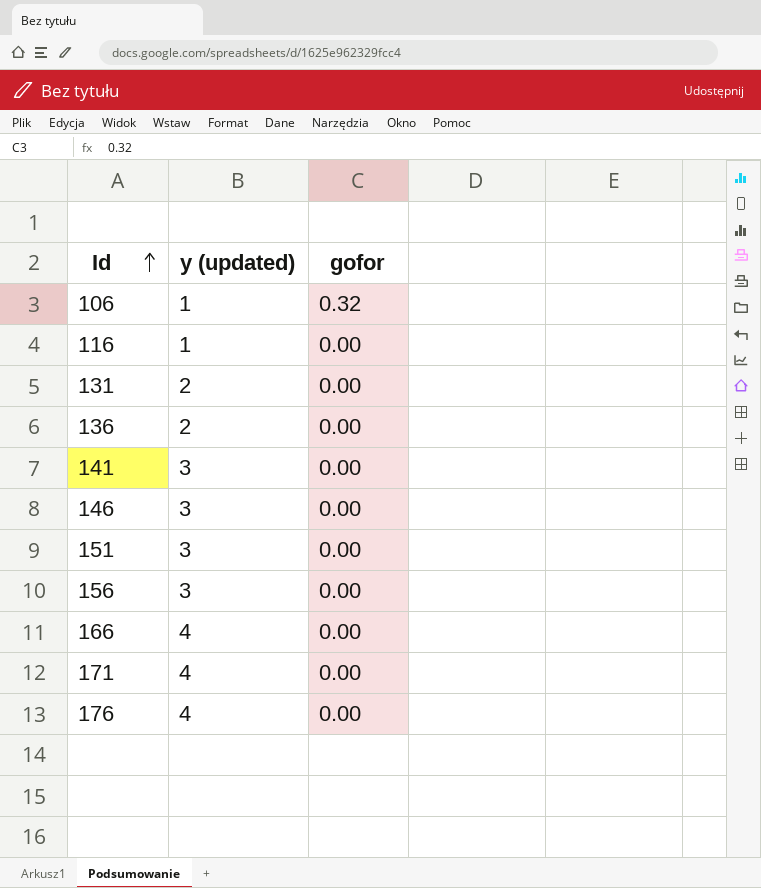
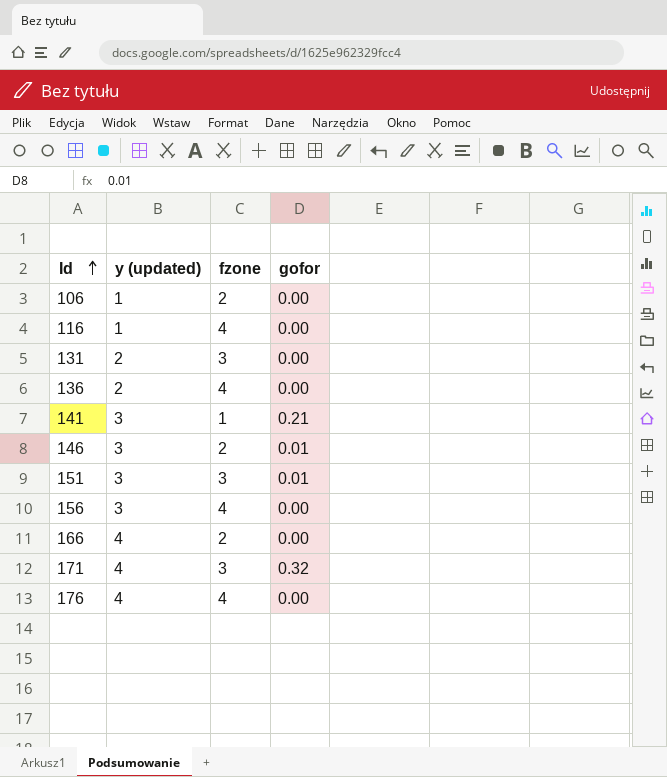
column fzone | position: none -> 3
106 | gofor: 0.32 -> 0.00
141 | gofor: 0.00 -> 0.21
146 | gofor: 0.00 -> 0.01
151 | gofor: 0.00 -> 0.01
171 | gofor: 0.00 -> 0.32

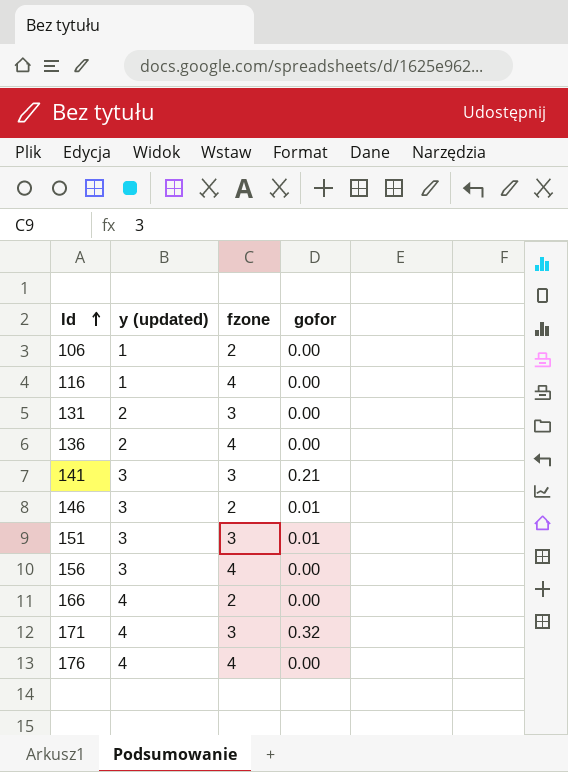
141 | fzone: 1 -> 3

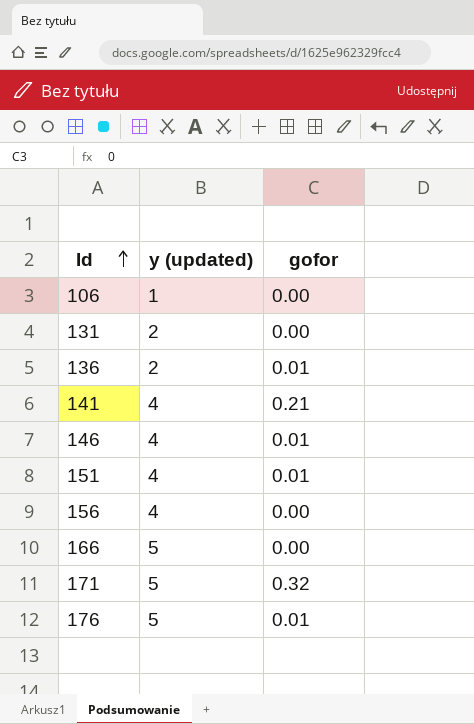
column fzone | position: 3 -> none
row 116: 1 | 4 | 0.00 -> none
136 | gofor: 0.00 -> 0.01
141 | y (updated): 3 -> 4
146 | y (updated): 3 -> 4
151 | y (updated): 3 -> 4
156 | y (updated): 3 -> 4
166 | y (updated): 4 -> 5
171 | y (updated): 4 -> 5
176 | y (updated): 4 -> 5
176 | gofor: 0.00 -> 0.01

